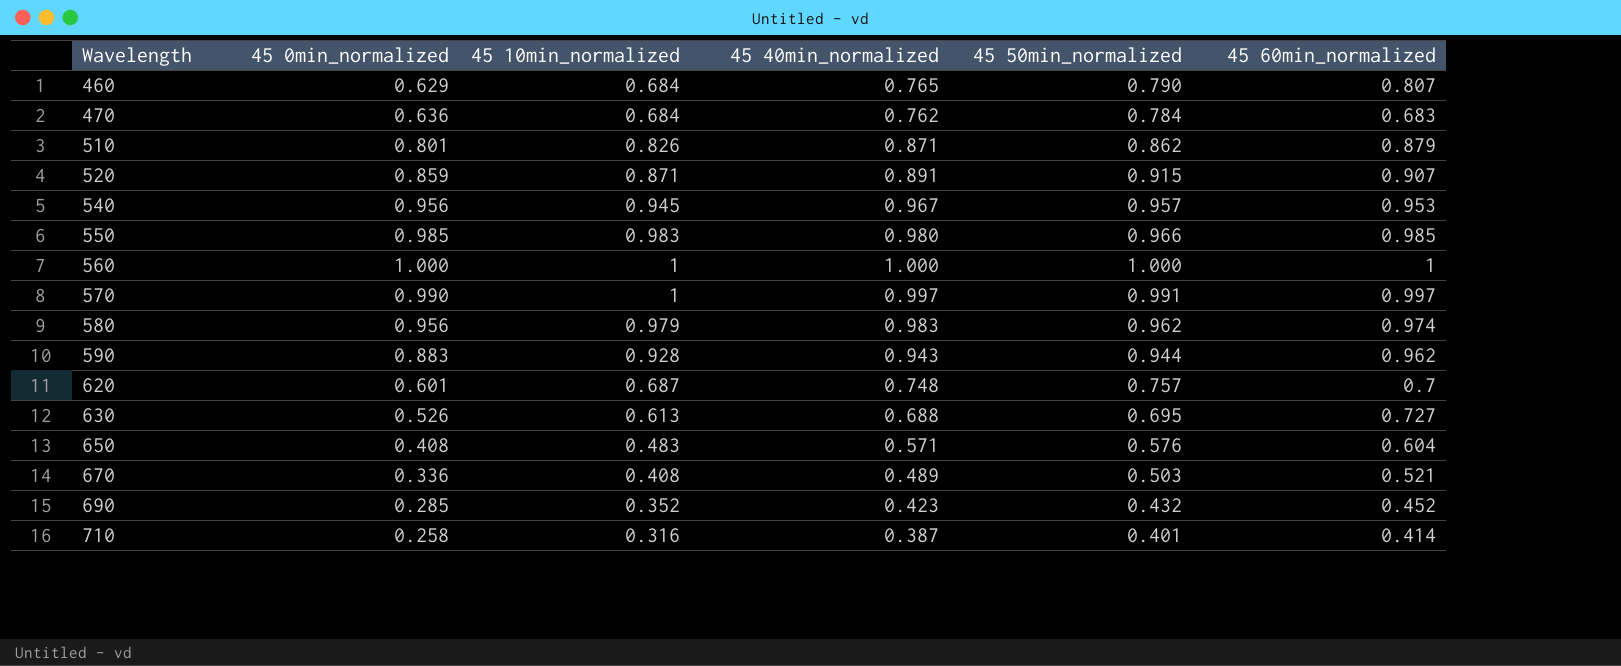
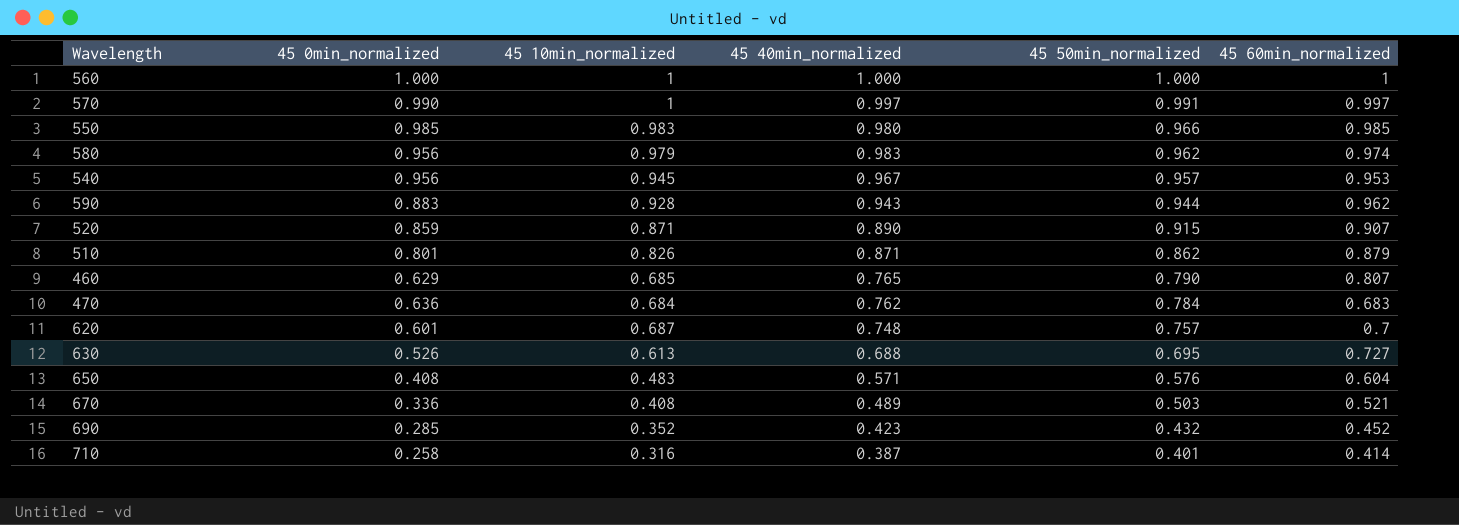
row order: Wavelength ascending -> 45 50min_normalized descending
520 | 45 40min_normalized: 0.891 -> 0.890
460 | 45 10min_normalized: 0.684 -> 0.685

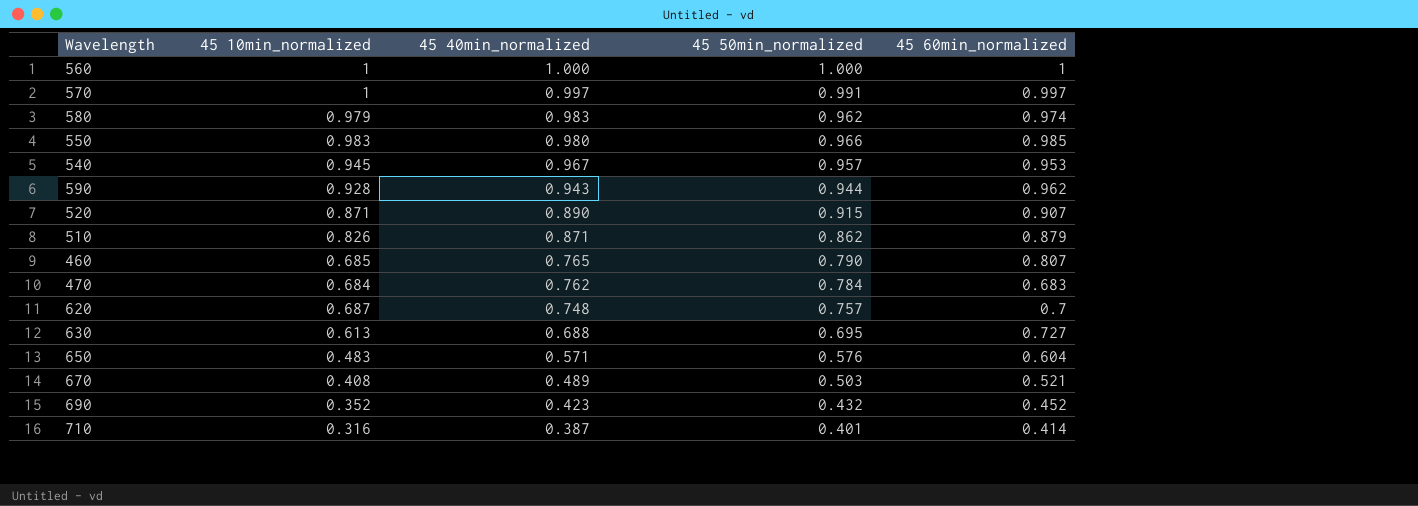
row order: 45 50min_normalized descending -> 45 40min_normalized descending
column 45 0min_normalized | position: 2 -> none

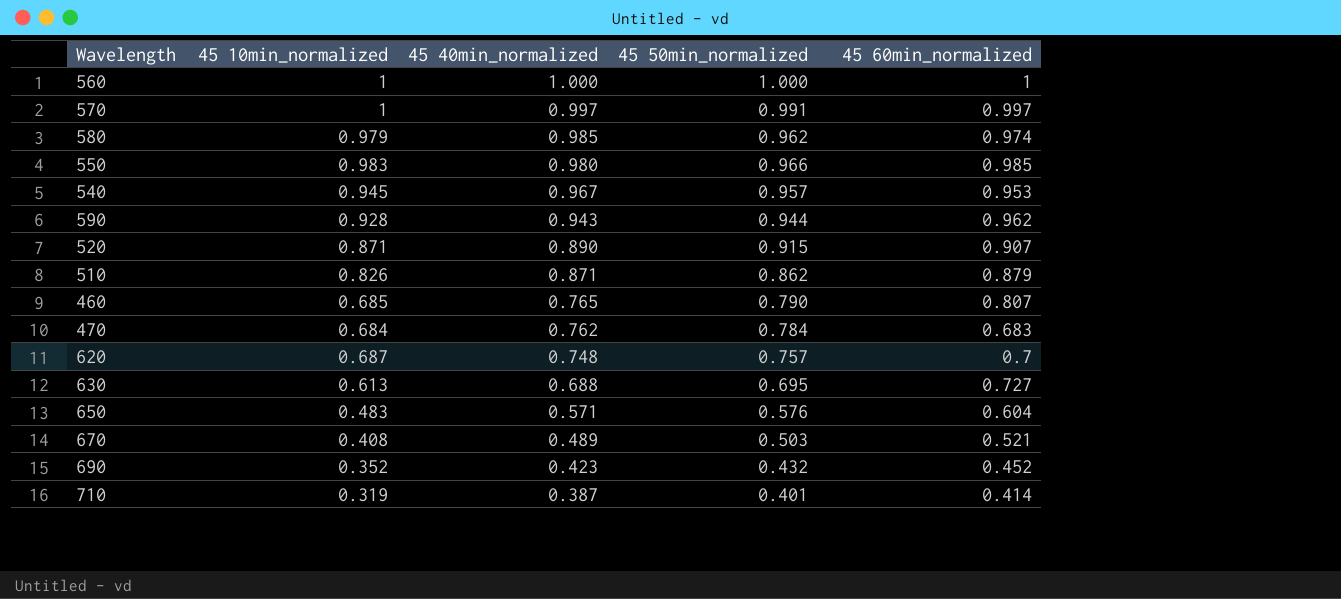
580 | 45 40min_normalized: 0.983 -> 0.985
710 | 45 10min_normalized: 0.316 -> 0.319

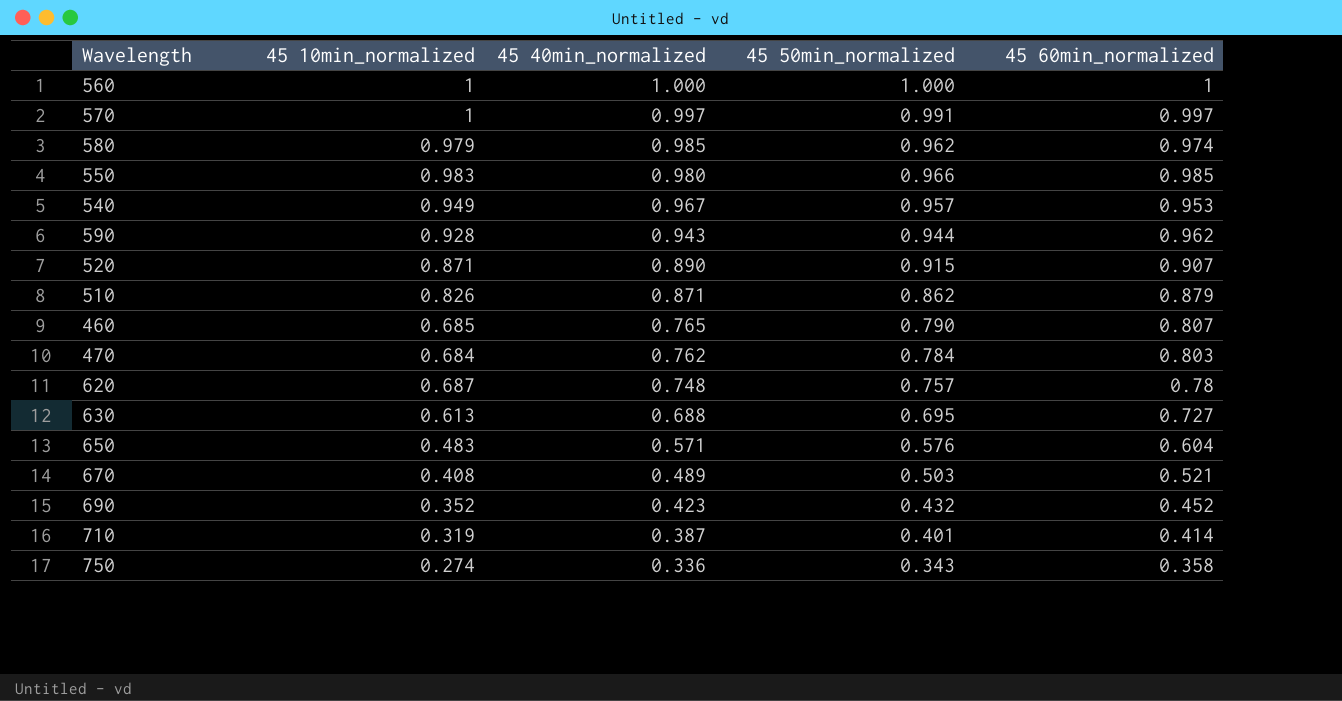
540 | 45 10min_normalized: 0.945 -> 0.949
470 | 45 60min_normalized: 0.683 -> 0.803
620 | 45 60min_normalized: 0.7 -> 0.78
row 750: none -> 0.274 | 0.336 | 0.343 | 0.358

